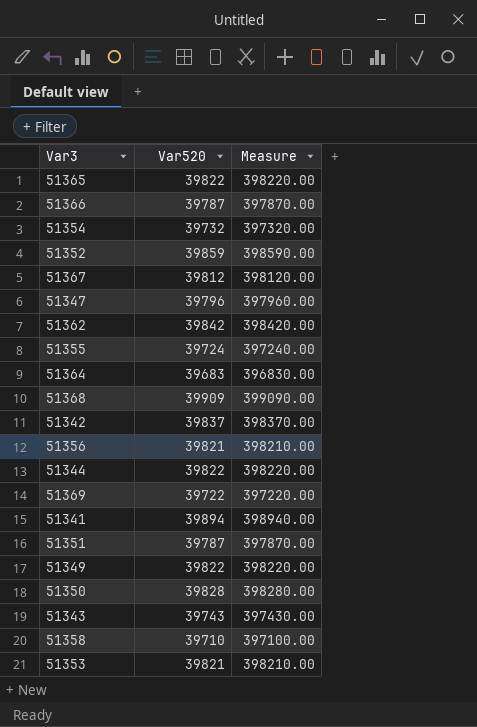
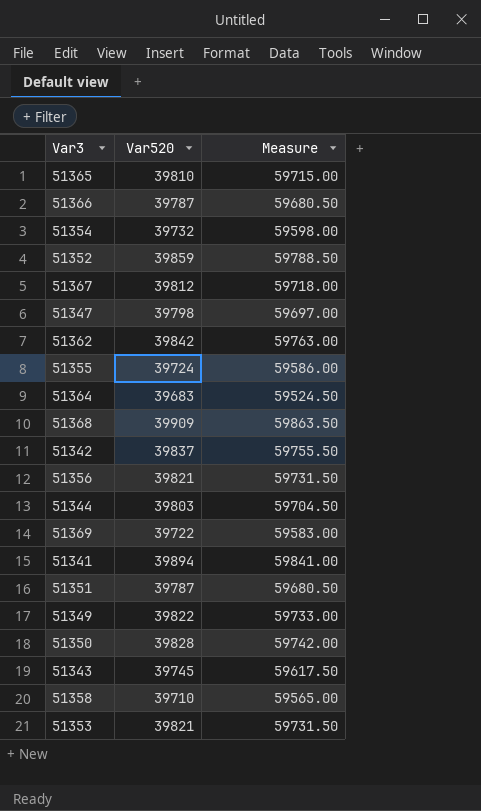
column Measure | formula: [Var520] * 10 -> [Var520] * 1.5
51365 | Var520: 39822 -> 39810
51347 | Var520: 39796 -> 39798
51344 | Var520: 39822 -> 39803
51343 | Var520: 39743 -> 39745

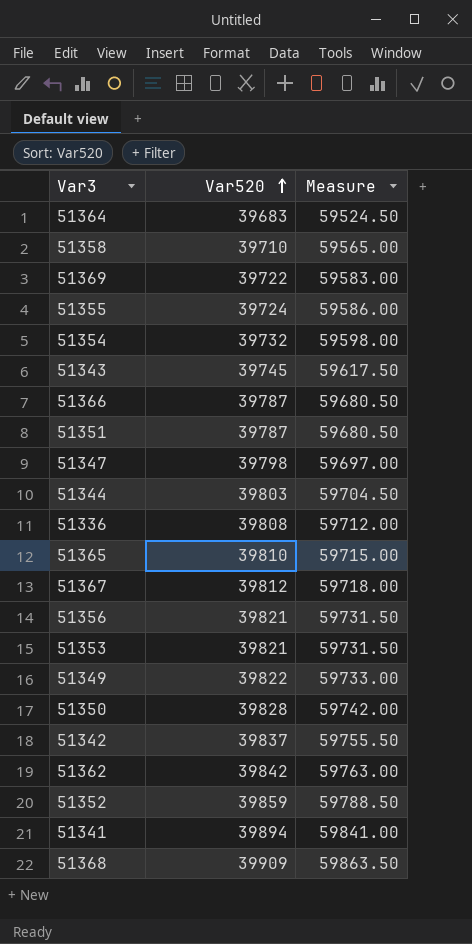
row order: none -> Var520 ascending
row 51336: none -> 39808 | 59712.00

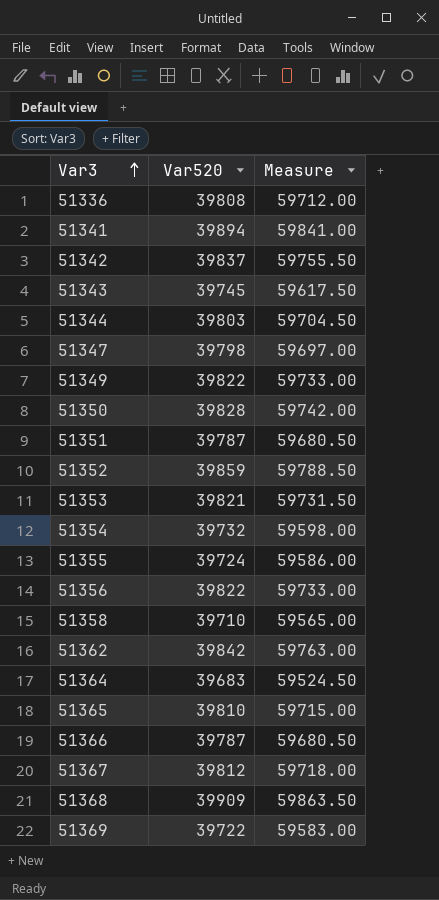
row order: Var520 ascending -> Var3 ascending
51356 | Var520: 39821 -> 39822
51356 | Measure: 59731.50 -> 59733.00

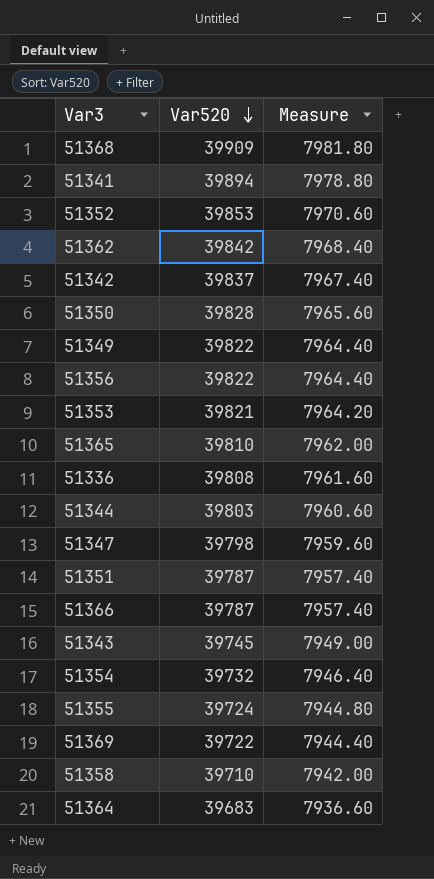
row order: Var3 ascending -> Var520 descending
column Measure | formula: [Var520] * 1.5 -> [Var520] * 0.2
row 51367: 39812 | 59718.00 -> none
51352 | Var520: 39859 -> 39853

